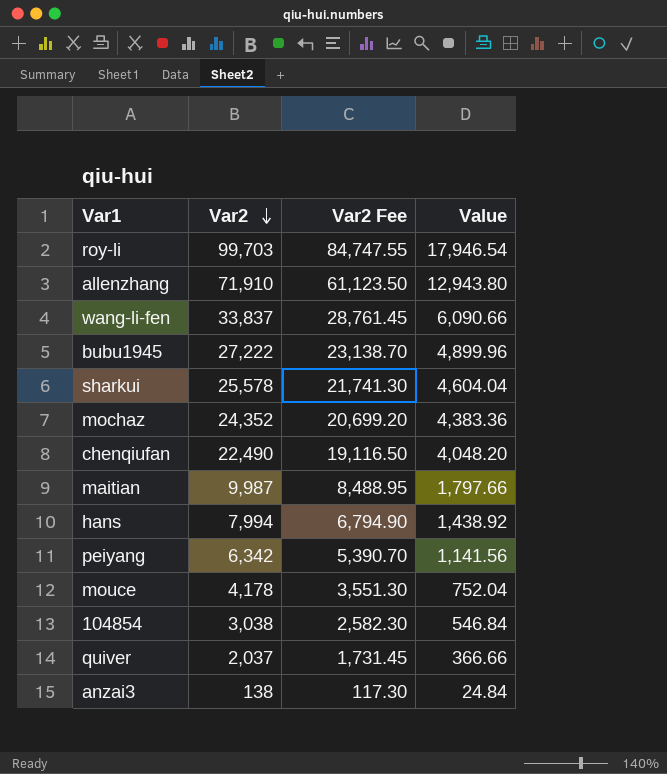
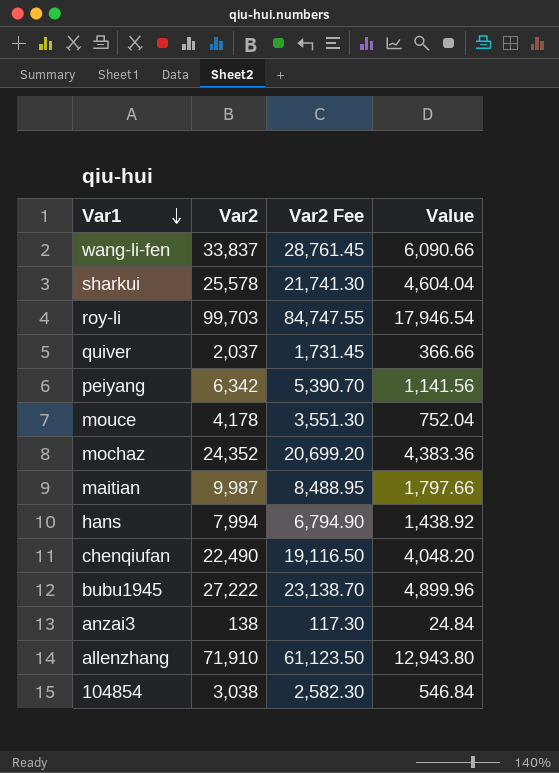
row order: Var2 descending -> Var1 descending

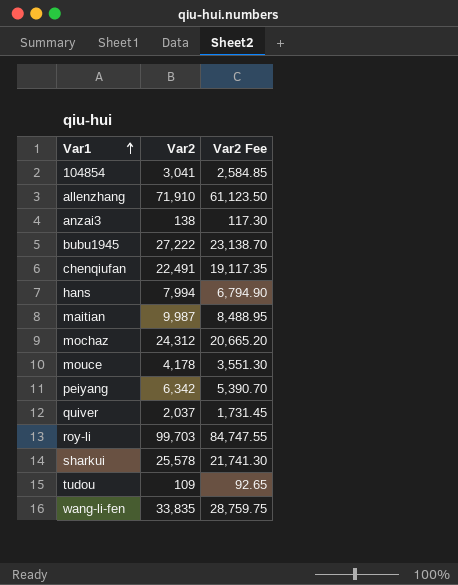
row order: Var1 descending -> Var1 ascending
column Value | formula: [Var2] * 0.18 -> none
104854 | Var2: 3,038 -> 3,041
104854 | Var2 Fee: 2,582.30 -> 2,584.85
chenqiufan | Var2: 22,490 -> 22,491
chenqiufan | Var2 Fee: 19,116.50 -> 19,117.35
mochaz | Var2: 24,352 -> 24,312
mochaz | Var2 Fee: 20,699.20 -> 20,665.20
row tudou: none -> 109 | 92.65
wang-li-fen | Var2: 33,837 -> 33,835
wang-li-fen | Var2 Fee: 28,761.45 -> 28,759.75

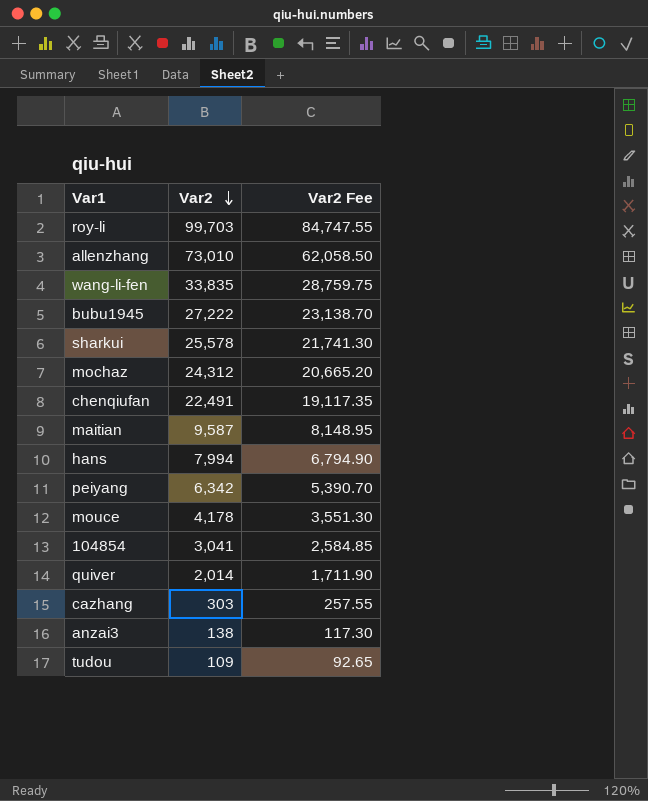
row order: Var1 ascending -> Var2 descending
allenzhang | Var2: 71,910 -> 73,010
allenzhang | Var2 Fee: 61,123.50 -> 62,058.50
maitian | Var2: 9,987 -> 9,587
maitian | Var2 Fee: 8,488.95 -> 8,148.95
quiver | Var2: 2,037 -> 2,014
quiver | Var2 Fee: 1,731.45 -> 1,711.90
row cazhang: none -> 303 | 257.55

